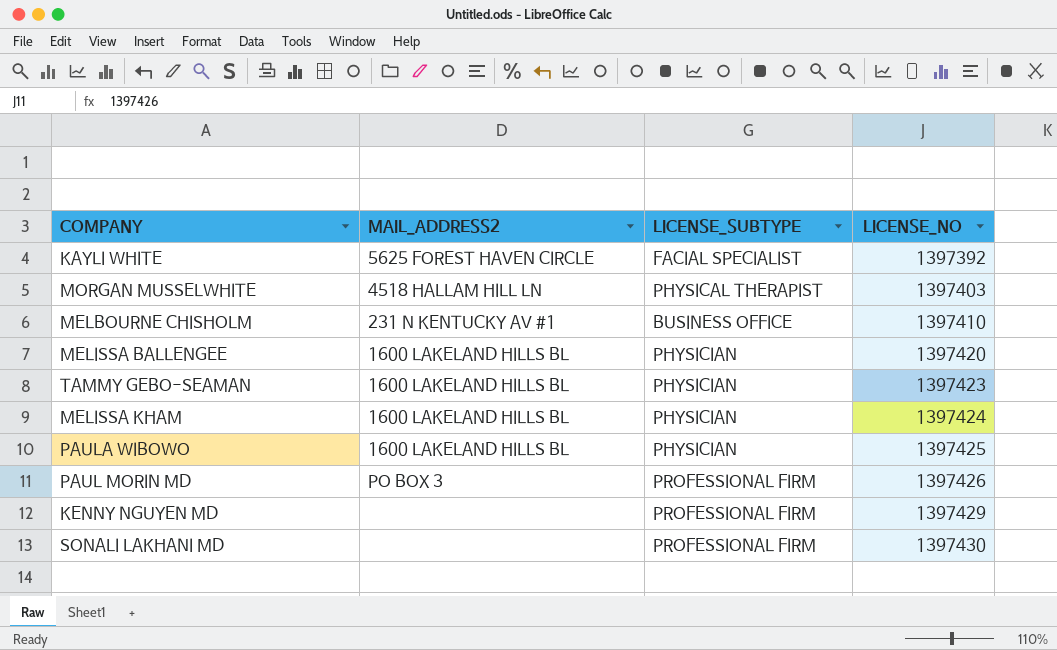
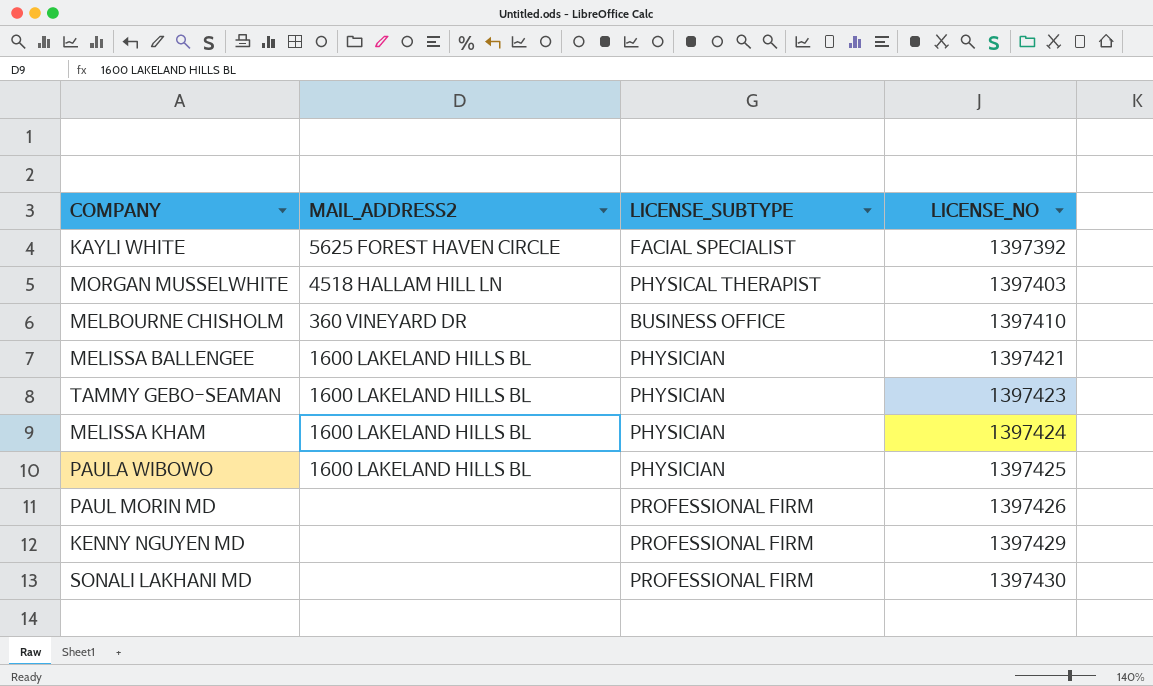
MELBOURNE CHISHOLM | MAIL_ADDRESS2: 231 N KENTUCKY AV #1 -> 360 VINEYARD DR
MELISSA BALLENGEE | LICENSE_NO: 1397420 -> 1397421
PAUL MORIN MD | MAIL_ADDRESS2: PO BOX 3 -> none

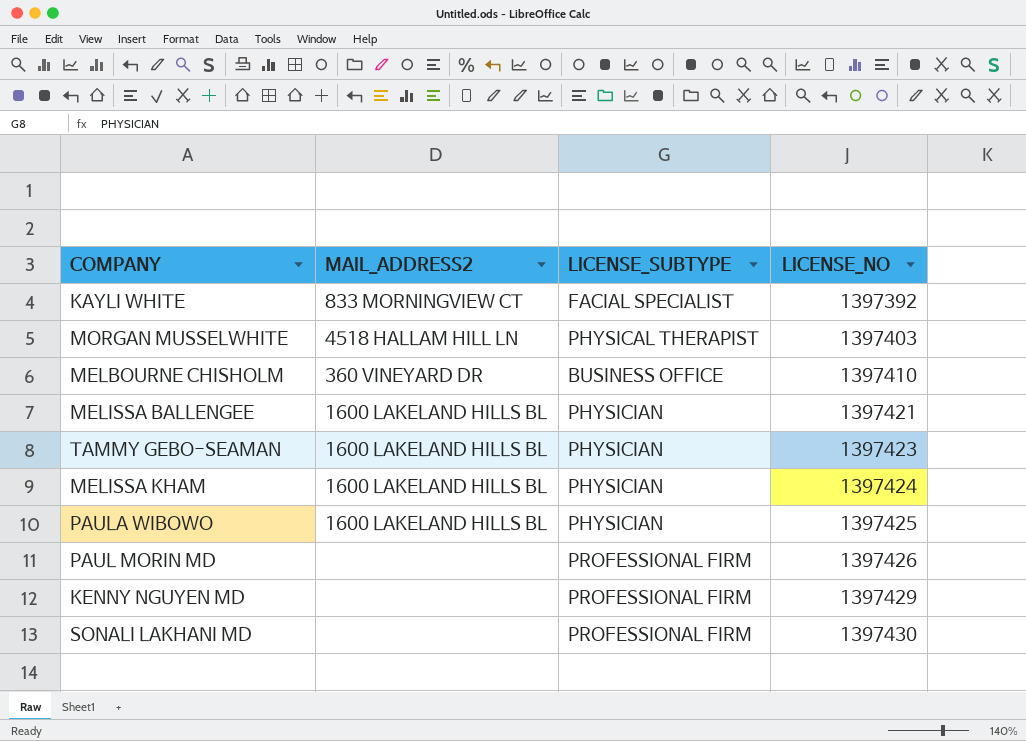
KAYLI WHITE | MAIL_ADDRESS2: 5625 FOREST HAVEN CIRCLE -> 833 MORNINGVIEW CT

